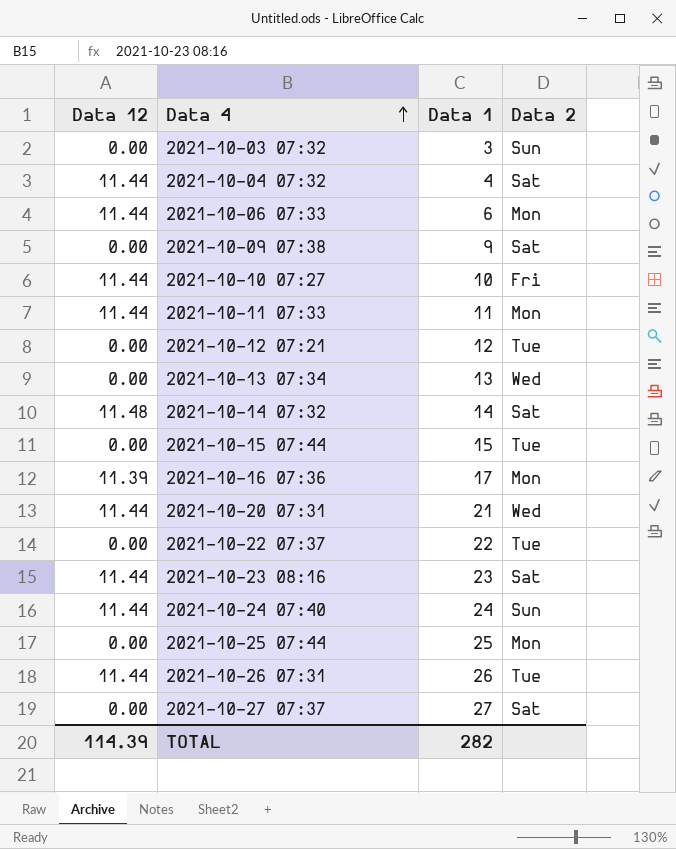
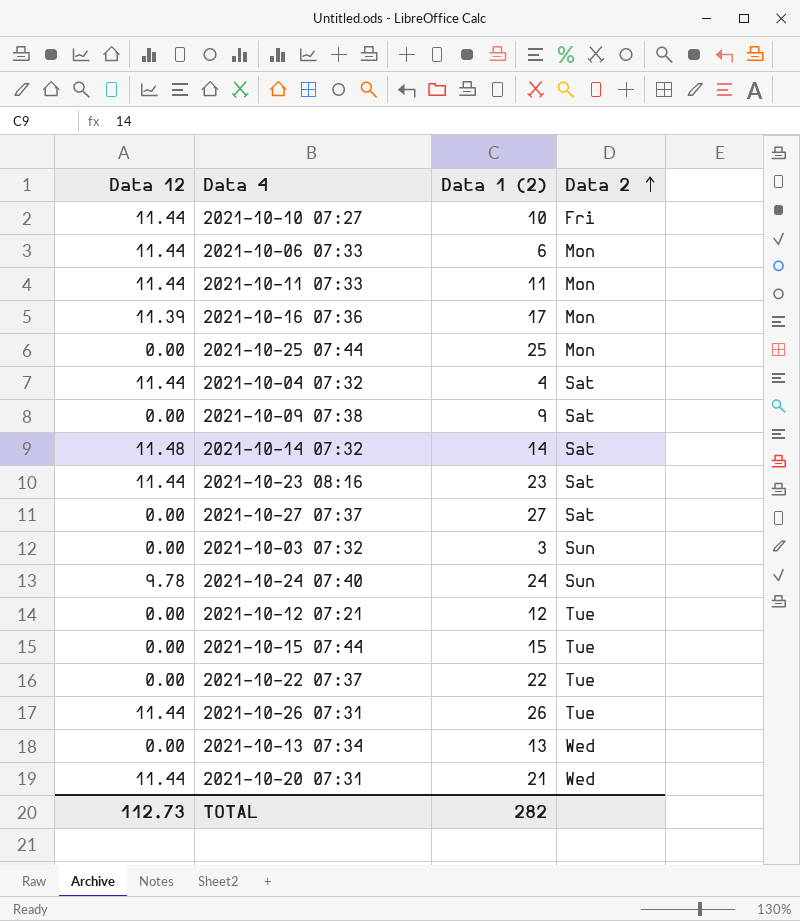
row order: Data 4 ascending -> Data 2 ascending
column name: Data 1 -> Data 1 (2)
2021-10-24 07:40 | Data 12: 11.44 -> 9.78
TOTAL | Data 12: 114.39 -> 112.73

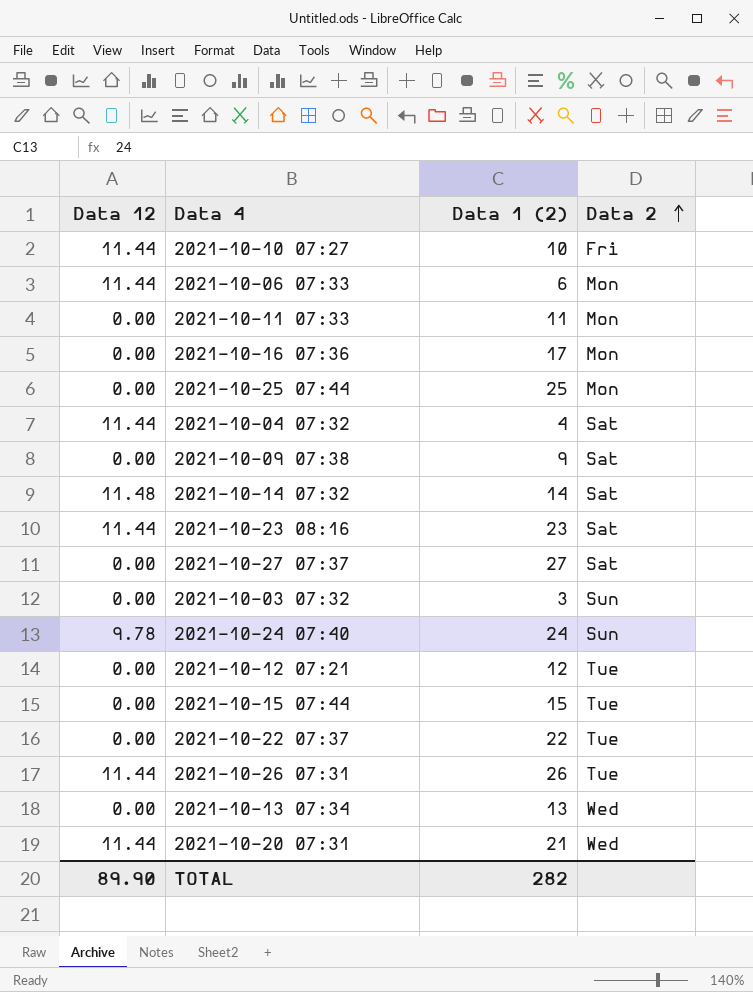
2021-10-11 07:33 | Data 12: 11.44 -> 0.00
2021-10-16 07:36 | Data 12: 11.39 -> 0.00
TOTAL | Data 12: 112.73 -> 89.90

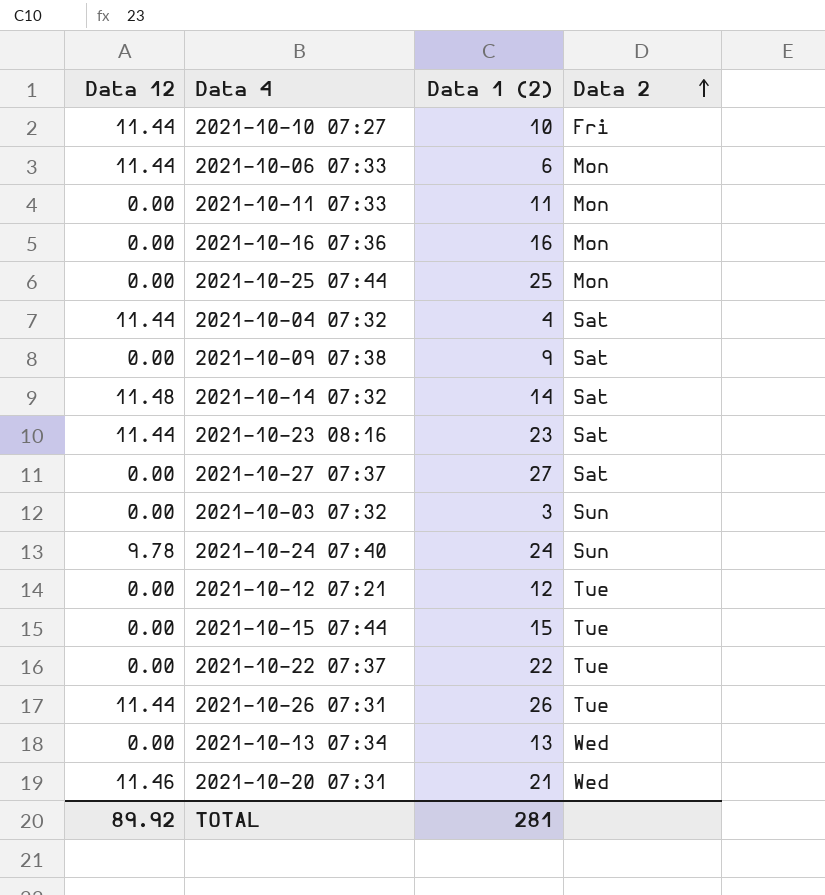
2021-10-16 07:36 | Data 1 (2): 17 -> 16
2021-10-20 07:31 | Data 12: 11.44 -> 11.46
TOTAL | Data 12: 89.90 -> 89.92
TOTAL | Data 1 (2): 282 -> 281

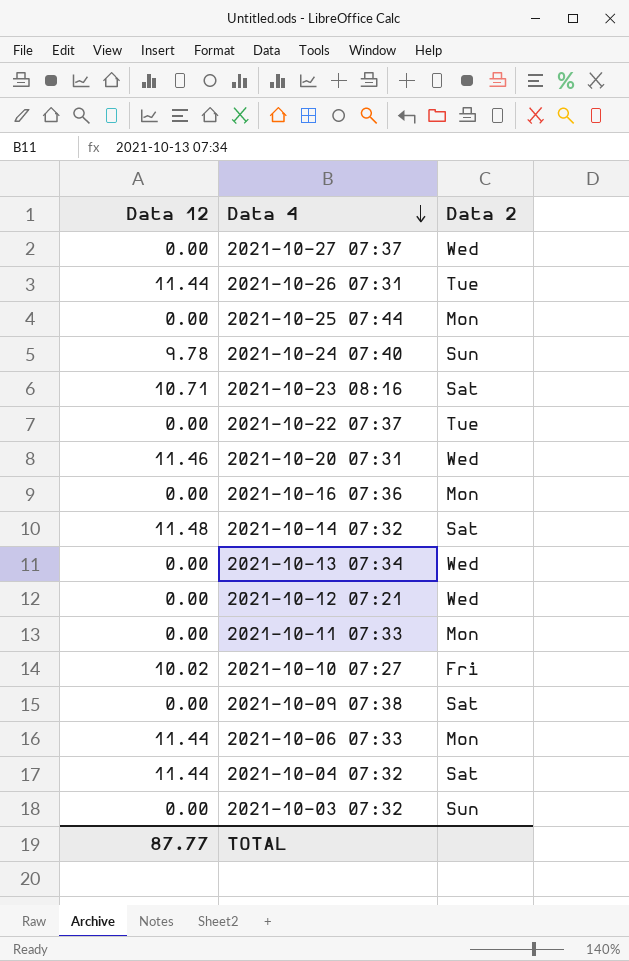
row order: Data 2 ascending -> Data 4 descending
column Data 1 (2) | position: 3 -> none
row 2021-10-15 07:44: 0.00 | 15 | Tue -> none
2021-10-27 07:37 | Data 2: Sat -> Wed
2021-10-23 08:16 | Data 12: 11.44 -> 10.71
2021-10-12 07:21 | Data 2: Tue -> Wed
2021-10-10 07:27 | Data 12: 11.44 -> 10.02
TOTAL | Data 12: 89.92 -> 87.77

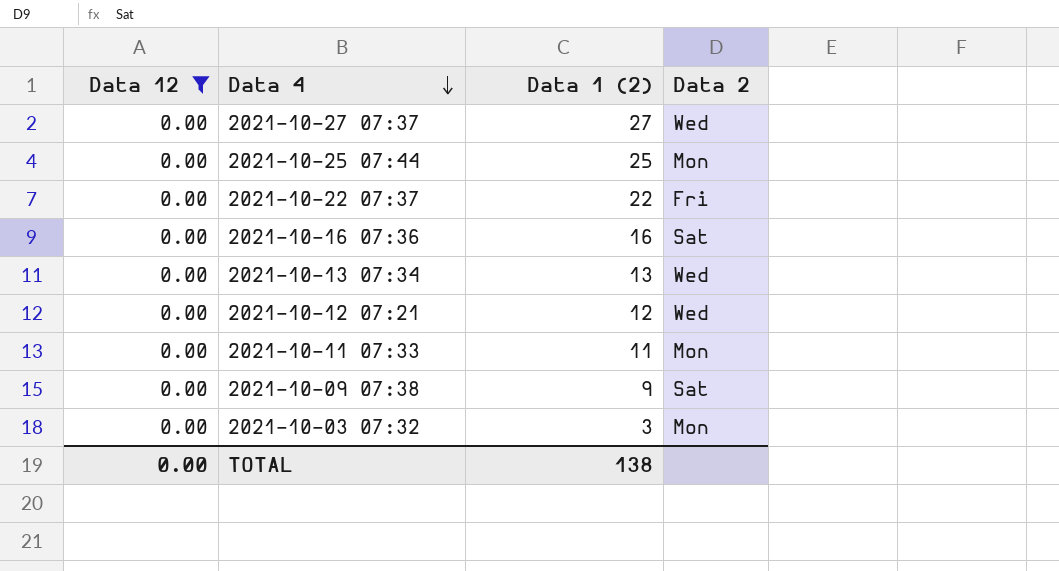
filter: none -> Data 12 = 0.00
column Data 1 (2) | position: none -> 3
2021-10-22 07:37 | Data 2: Tue -> Fri
2021-10-16 07:36 | Data 2: Mon -> Sat
2021-10-03 07:32 | Data 2: Sun -> Mon
TOTAL | Data 12: 87.77 -> 0.00

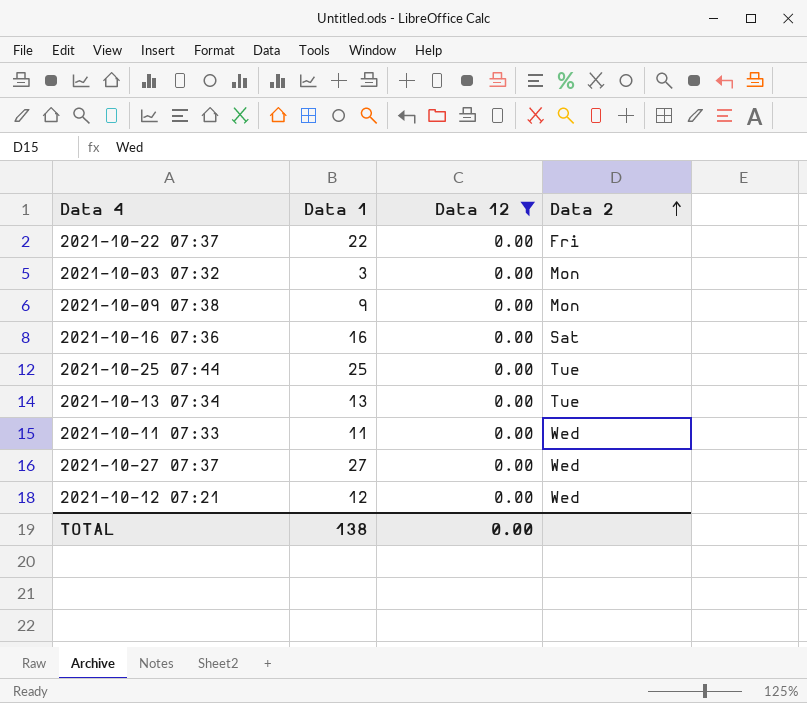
row order: Data 4 descending -> Data 2 ascending
column name: Data 1 (2) -> Data 1
column Data 12 | position: 1 -> 3
2021-10-09 07:38 | Data 2: Sat -> Mon
2021-10-25 07:44 | Data 2: Mon -> Tue
2021-10-13 07:34 | Data 2: Wed -> Tue
2021-10-11 07:33 | Data 2: Mon -> Wed

